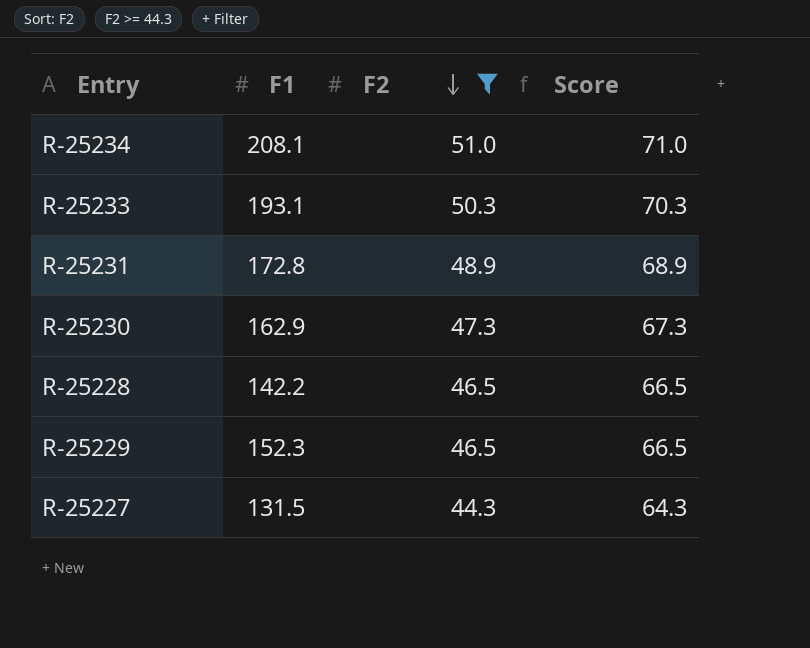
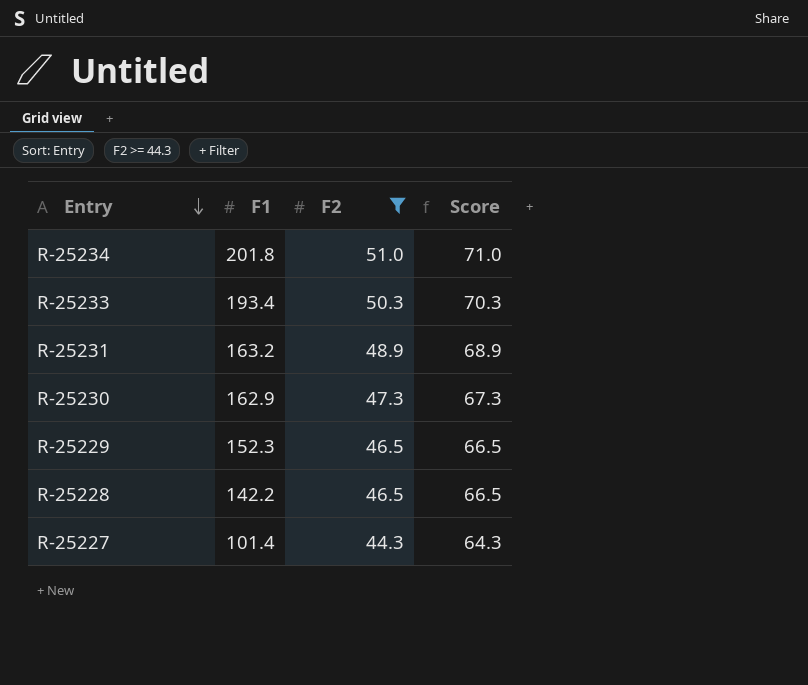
row order: F2 descending -> Entry descending
R-25234 | F1: 208.1 -> 201.8
R-25233 | F1: 193.1 -> 193.4
R-25231 | F1: 172.8 -> 163.2
R-25227 | F1: 131.5 -> 101.4

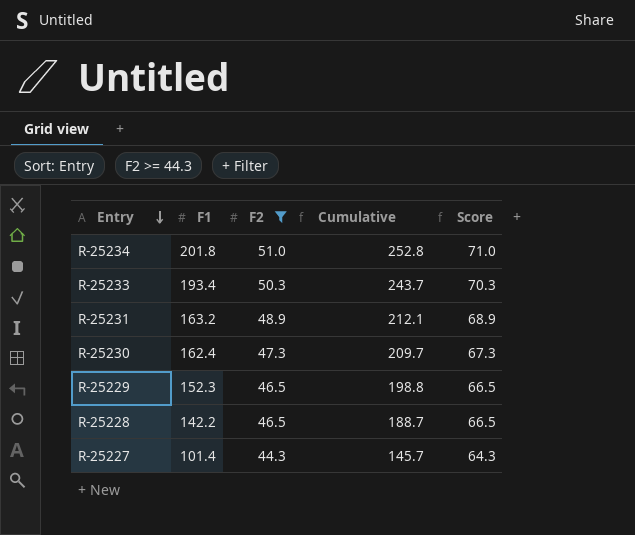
column Cumulative | formula: none -> [F1] + [F2]
R-25230 | F1: 162.9 -> 162.4

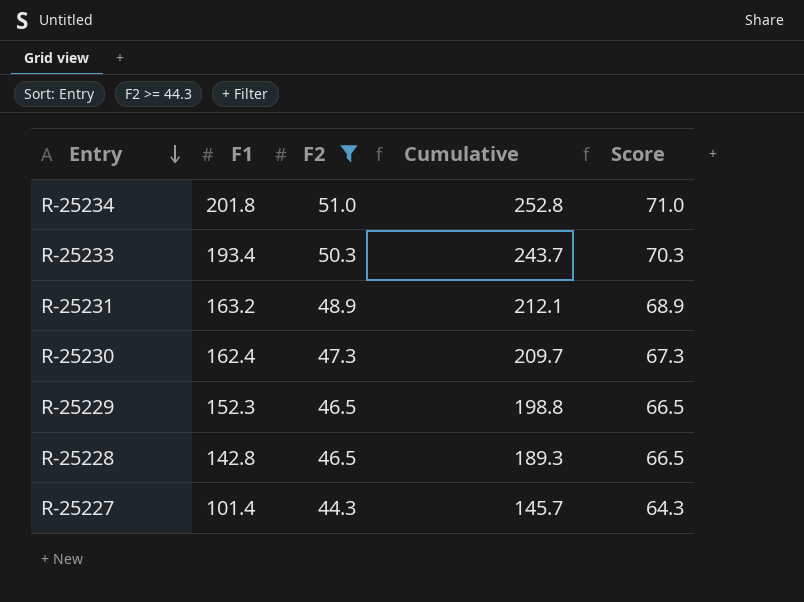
R-25228 | F1: 142.2 -> 142.8
R-25228 | Cumulative: 188.7 -> 189.3

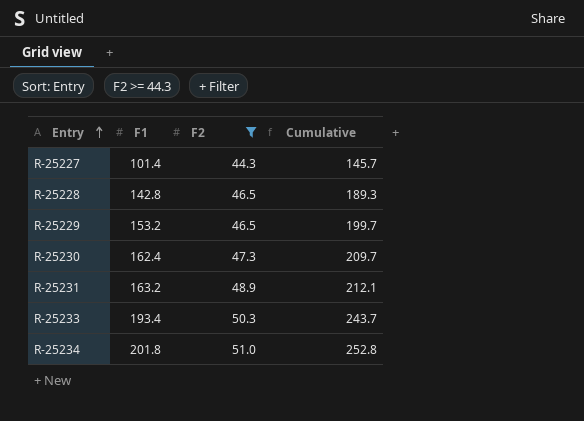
row order: Entry descending -> Entry ascending
column Score | formula: [F2] + 20 -> none
R-25229 | F1: 152.3 -> 153.2
R-25229 | Cumulative: 198.8 -> 199.7

